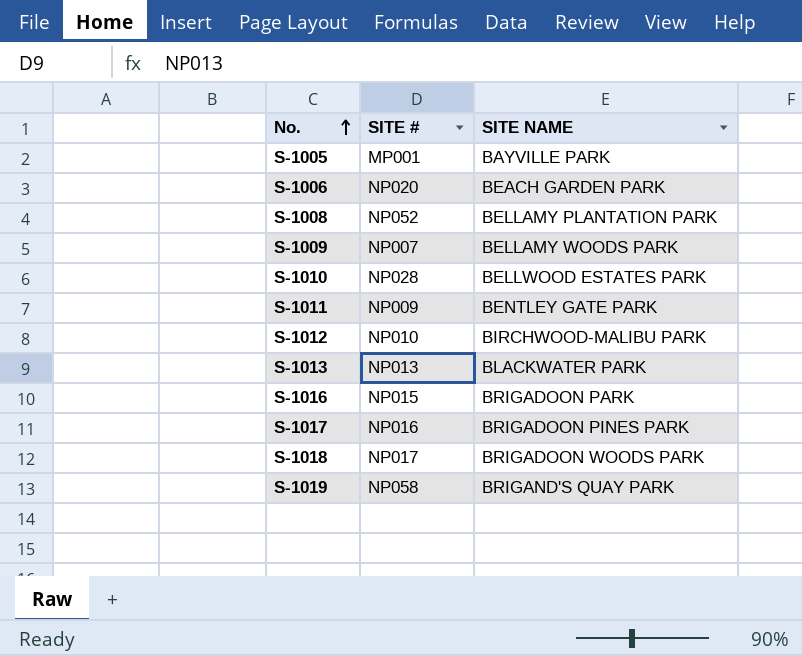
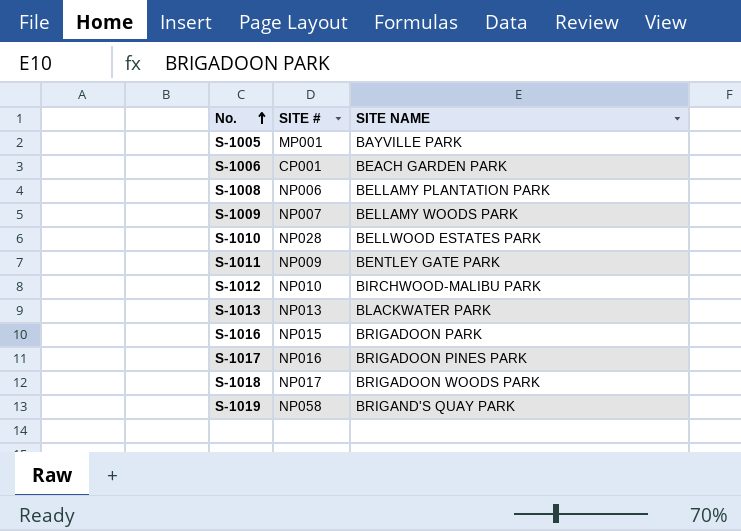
S-1006 | SITE #: NP020 -> CP001
S-1008 | SITE #: NP052 -> NP006

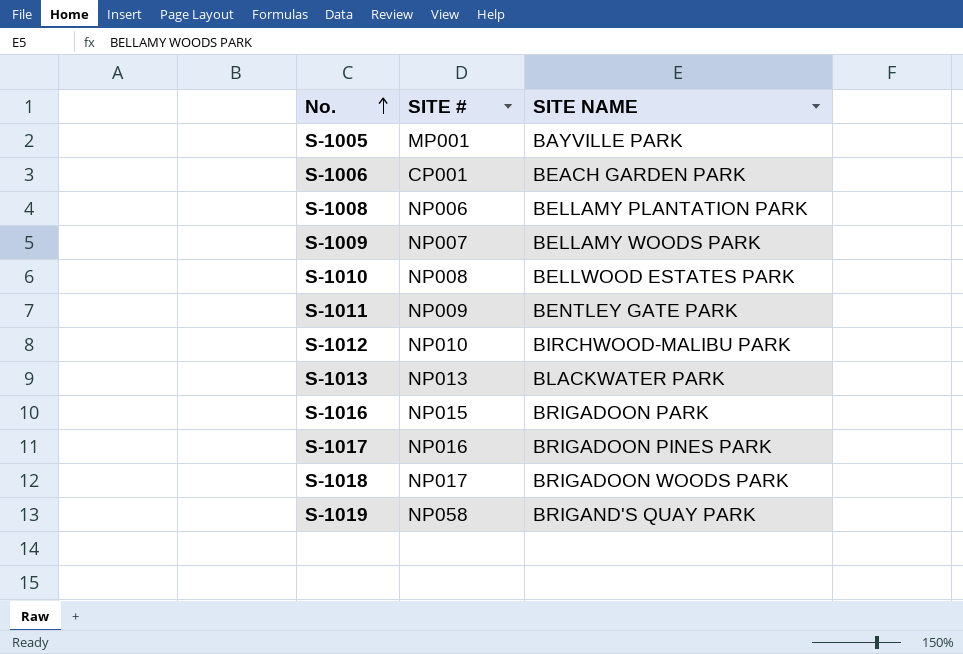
S-1010 | SITE #: NP028 -> NP008

